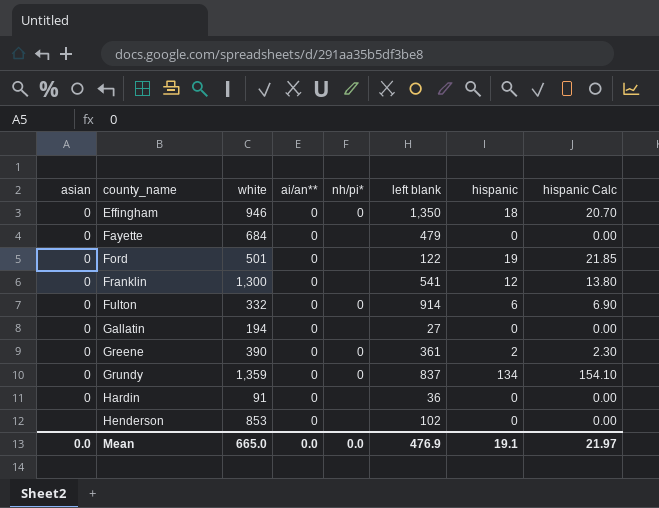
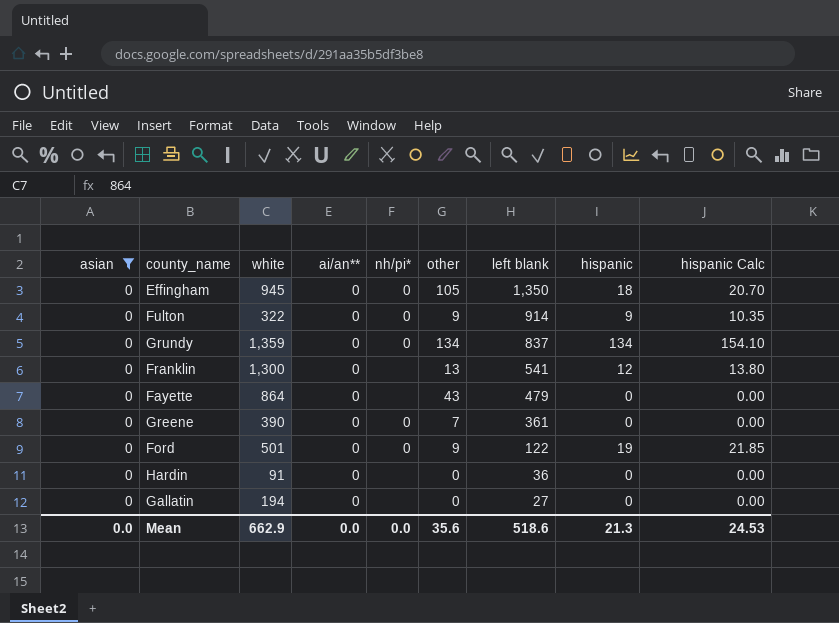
filter: none -> asian = 0
row order: county_name ascending -> left blank descending
column other | position: none -> 6
Effingham | white: 946 -> 945
Fulton | white: 332 -> 322
Fulton | hispanic: 6 -> 9
Fulton | hispanic Calc: 6.90 -> 10.35
Fayette | white: 684 -> 864
Greene | hispanic: 2 -> 0
Greene | hispanic Calc: 2.30 -> 0.00
Ford | nh/pi*: none -> 0
Mean | white: 665.0 -> 662.9
Mean | left blank: 476.9 -> 518.6
Mean | hispanic: 19.1 -> 21.3
Mean | hispanic Calc: 21.97 -> 24.53

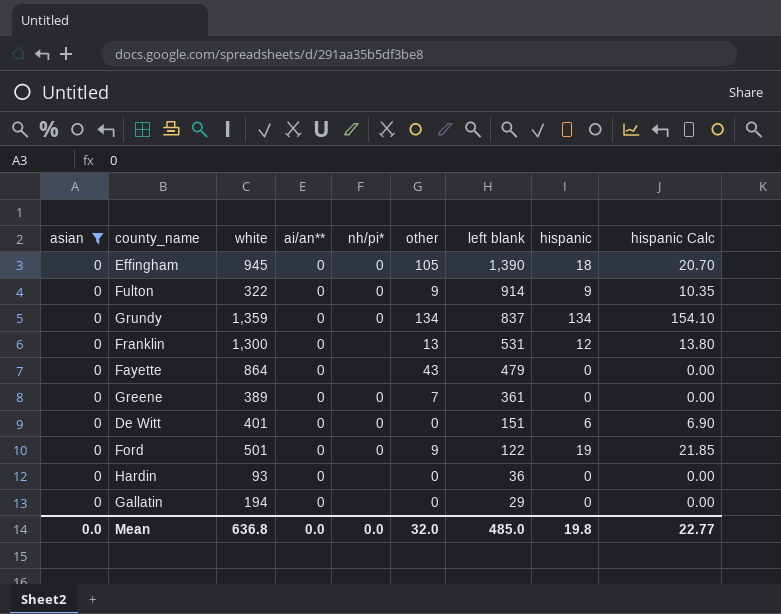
Effingham | left blank: 1,350 -> 1,390
Franklin | left blank: 541 -> 531
Greene | white: 390 -> 389
row De Witt: none -> 0 | 401 | 0 | 0 | 0 | 151 | 6 | 6.90
Hardin | white: 91 -> 93
Gallatin | left blank: 27 -> 29
Mean | white: 662.9 -> 636.8
Mean | other: 35.6 -> 32.0
Mean | left blank: 518.6 -> 485.0
Mean | hispanic: 21.3 -> 19.8
Mean | hispanic Calc: 24.53 -> 22.77

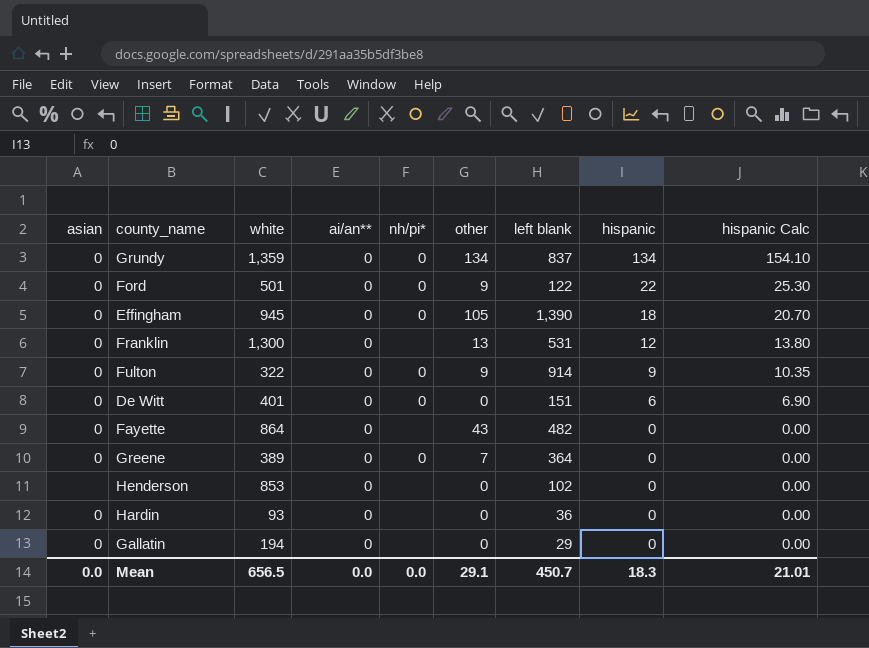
filter: asian = 0 -> none
row order: left blank descending -> hispanic descending
Ford | hispanic: 19 -> 22
Ford | hispanic Calc: 21.85 -> 25.30
Fayette | left blank: 479 -> 482
Greene | left blank: 361 -> 364
Mean | white: 636.8 -> 656.5
Mean | other: 32.0 -> 29.1
Mean | left blank: 485.0 -> 450.7
Mean | hispanic: 19.8 -> 18.3
Mean | hispanic Calc: 22.77 -> 21.01

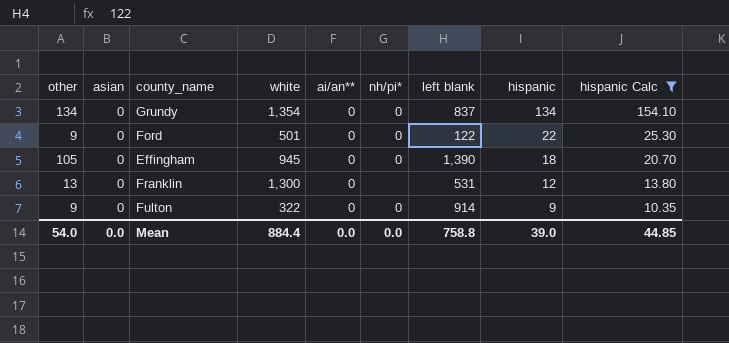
filter: none -> hispanic Calc >= 10.35
column other | position: 6 -> 1
Grundy | white: 1,359 -> 1,354
Mean | other: 29.1 -> 54.0
Mean | white: 656.5 -> 884.4
Mean | left blank: 450.7 -> 758.8
Mean | hispanic: 18.3 -> 39.0
Mean | hispanic Calc: 21.01 -> 44.85

